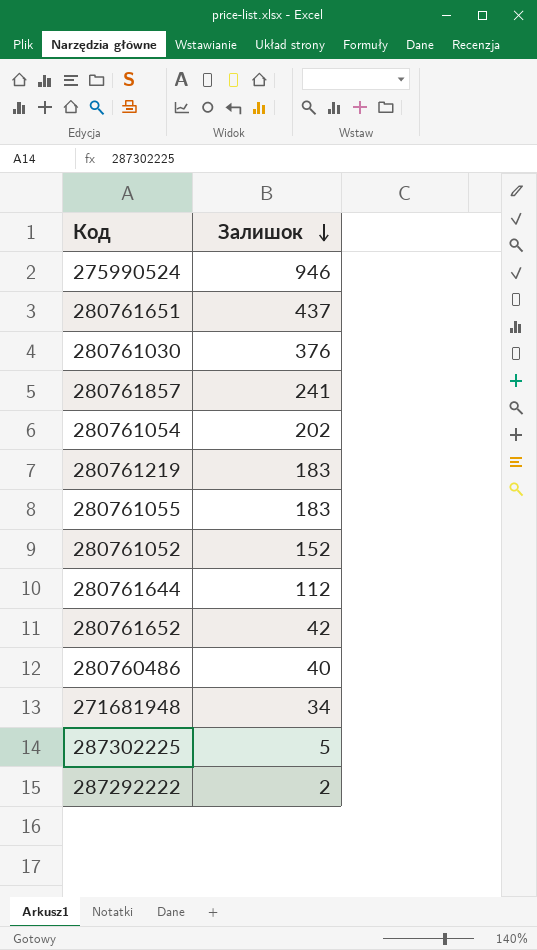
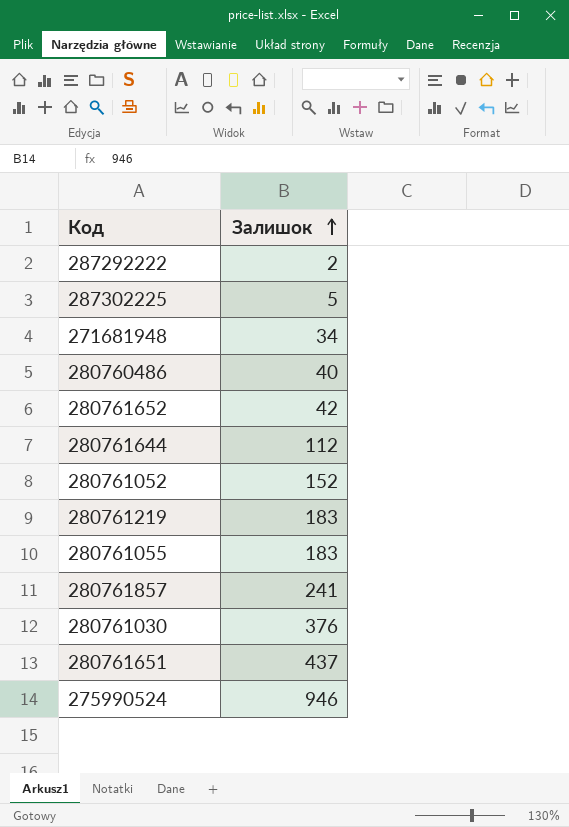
row order: Залишок descending -> Залишок ascending
row 280761054: 202 -> none

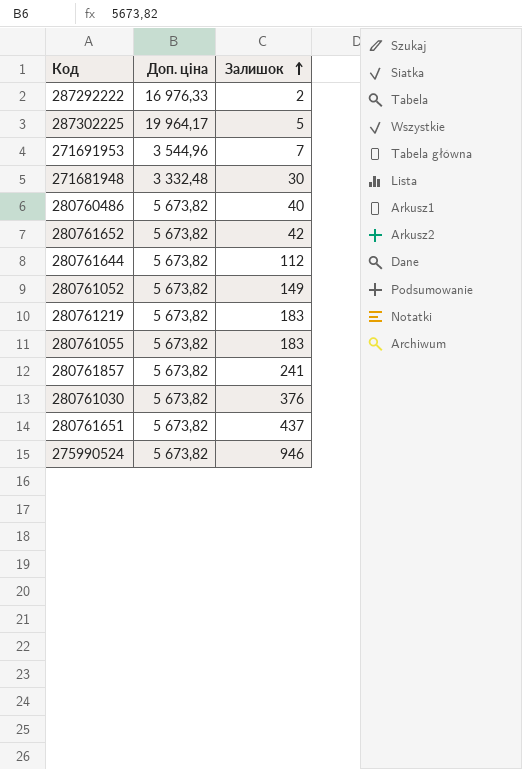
column Доп. ціна | position: none -> 2
row 271691953: none -> 3 544,96 | 7
271681948 | Залишок: 34 -> 30
280761052 | Залишок: 152 -> 149

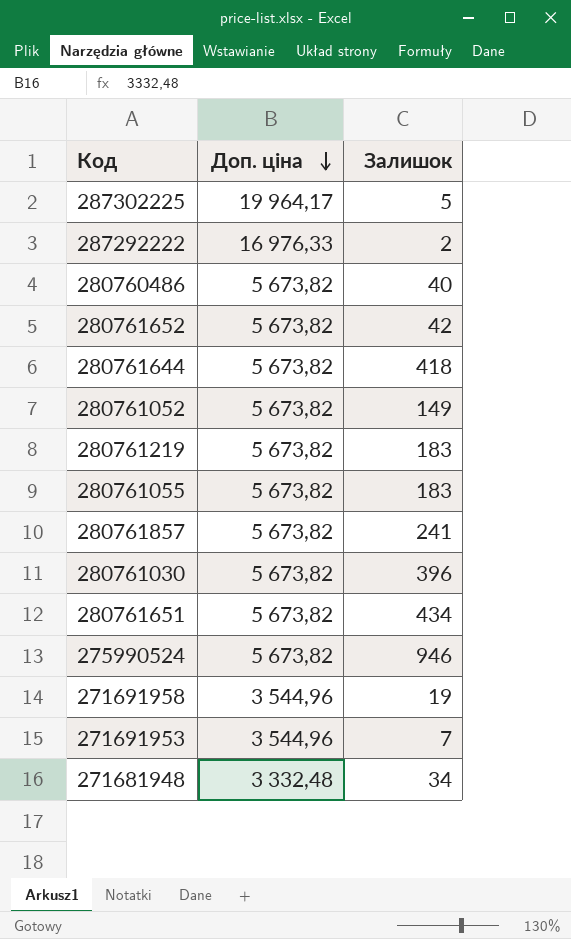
row order: Залишок ascending -> Доп. ціна descending
280761644 | Залишок: 112 -> 418
280761030 | Залишок: 376 -> 396
280761651 | Залишок: 437 -> 434
row 271691958: none -> 3 544,96 | 19
271681948 | Залишок: 30 -> 34

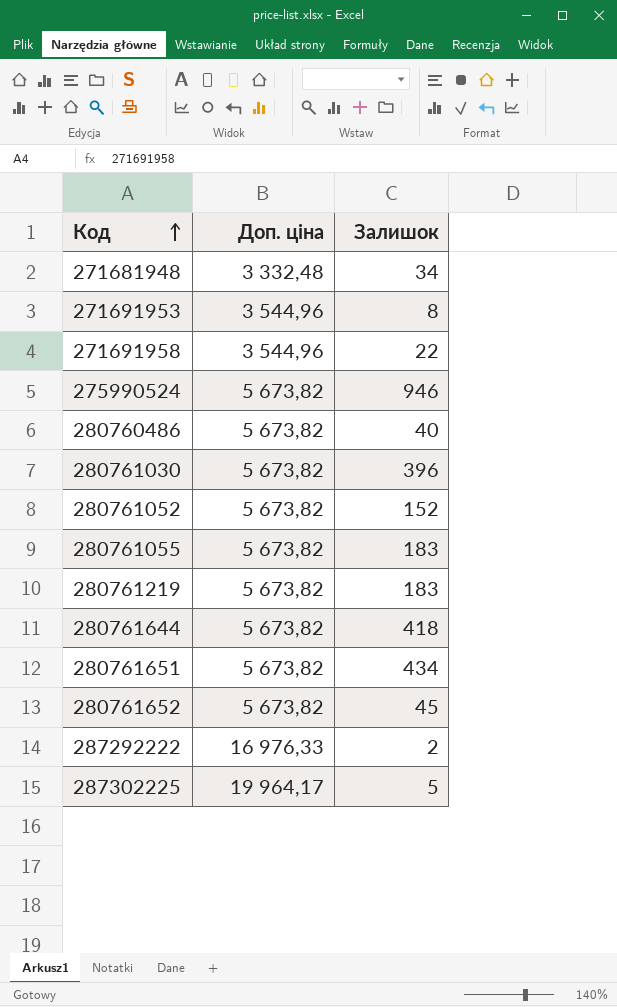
row order: Доп. ціна descending -> Код ascending
row 280761857: 5 673,82 | 241 -> none
271691953 | Залишок: 7 -> 8
271691958 | Залишок: 19 -> 22
280761052 | Залишок: 149 -> 152
280761652 | Залишок: 42 -> 45

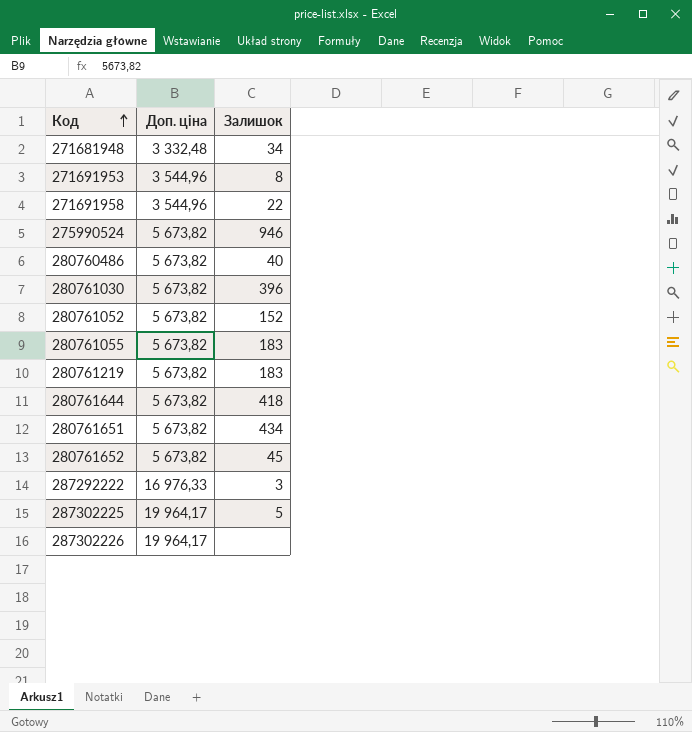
287292222 | Залишок: 2 -> 3
row 287302226: none -> 19 964,17 | none

